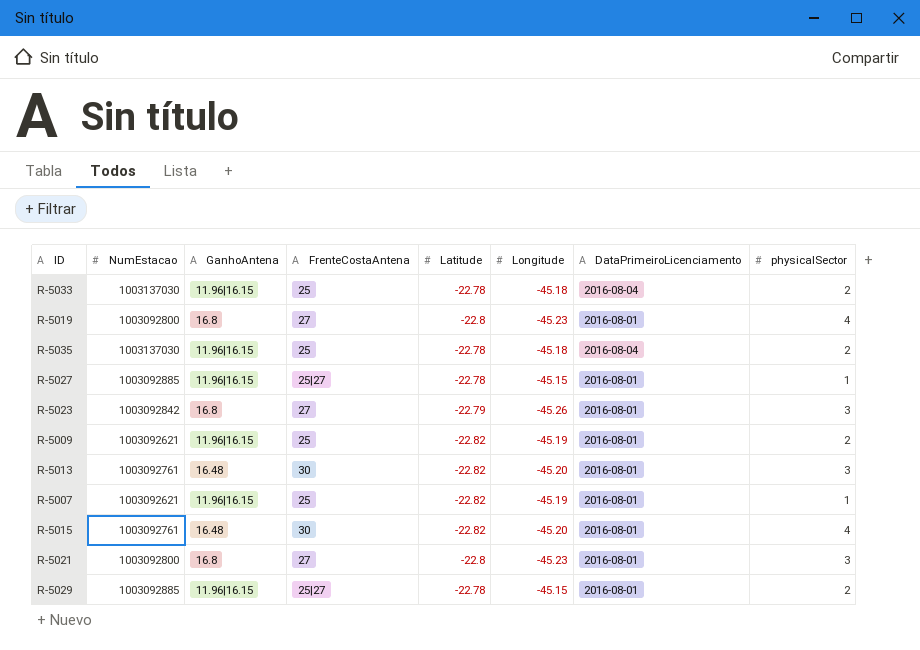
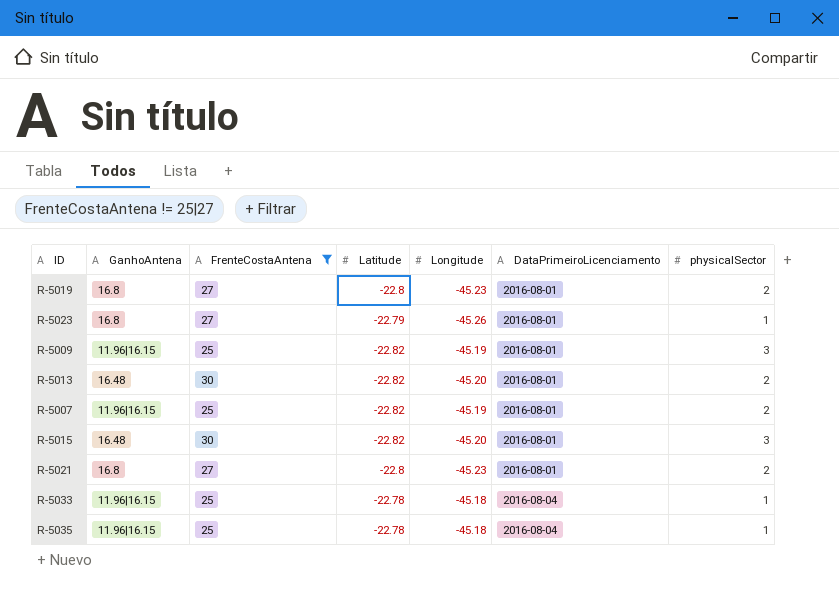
filter: none -> FrenteCostaAntena != 25|27
row order: none -> DataPrimeiroLicenciamento ascending
column NumEstacao | position: 2 -> none
R-5019 | physicalSector: 4 -> 2
R-5023 | physicalSector: 3 -> 1
R-5009 | physicalSector: 2 -> 3
R-5013 | physicalSector: 3 -> 2
R-5007 | physicalSector: 1 -> 2
R-5015 | physicalSector: 4 -> 3
R-5021 | physicalSector: 3 -> 2
R-5033 | physicalSector: 2 -> 1
R-5035 | physicalSector: 2 -> 1

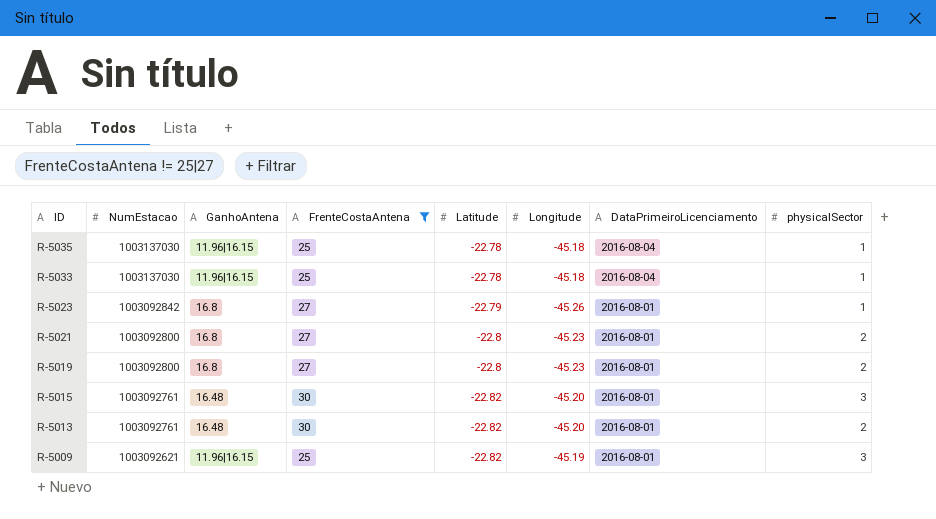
row order: DataPrimeiroLicenciamento ascending -> ID descending
column NumEstacao | position: none -> 2
row R-5007: 11.96|16.15 | 25 | -22.82 | -45.19 | 2016-08-01 | 2 -> none

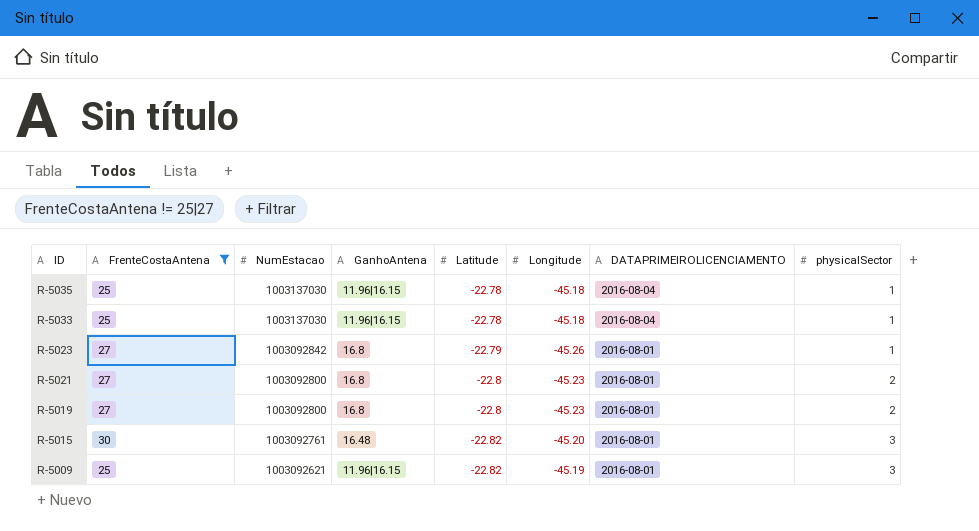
column FrenteCostaAntena | position: 4 -> 2
column name: DataPrimeiroLicenciamento -> DATAPRIMEIROLICENCIAMENTO
row R-5013: 1003092761 | 16.48 | 30 | -22.82 | -45.20 | 2016-08-01 | 2 -> none

